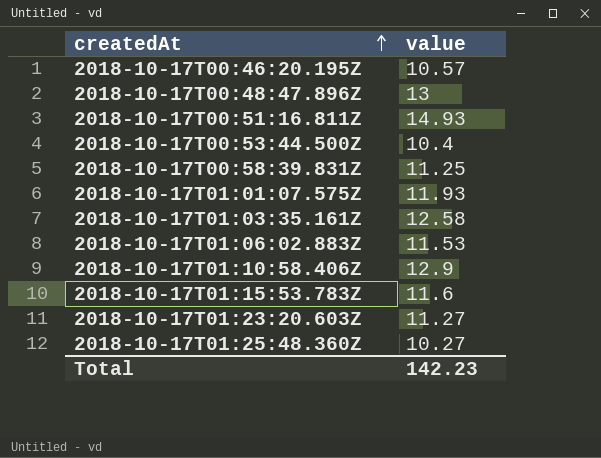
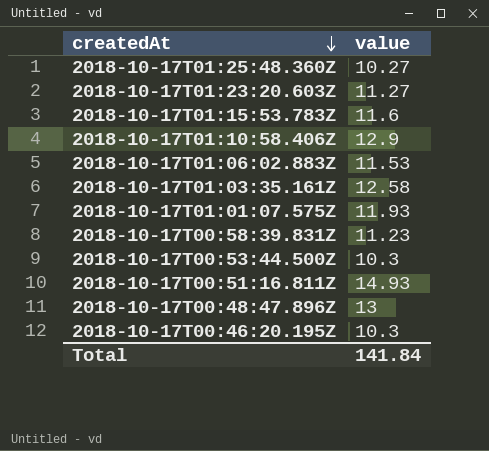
row order: createdAt ascending -> createdAt descending
2018-10-17T00:58:39.831Z | value: 11.25 -> 11.23
2018-10-17T00:53:44.500Z | value: 10.4 -> 10.3
2018-10-17T00:46:20.195Z | value: 10.57 -> 10.3
Total | value: 142.23 -> 141.84

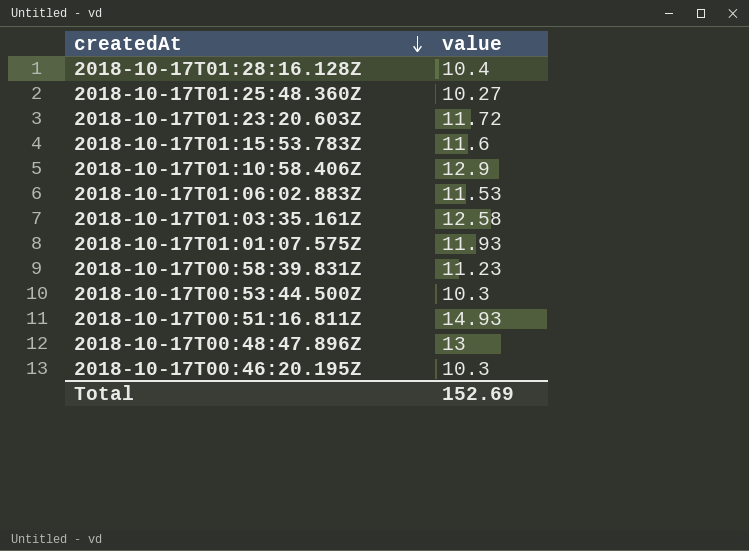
row 2018-10-17T01:28:16.128Z: none -> 10.4
2018-10-17T01:23:20.603Z | value: 11.27 -> 11.72
Total | value: 141.84 -> 152.69

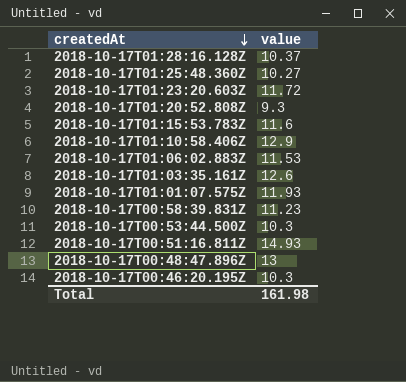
2018-10-17T01:28:16.128Z | value: 10.4 -> 10.37
row 2018-10-17T01:20:52.808Z: none -> 9.3
2018-10-17T01:03:35.161Z | value: 12.58 -> 12.6
Total | value: 152.69 -> 161.98

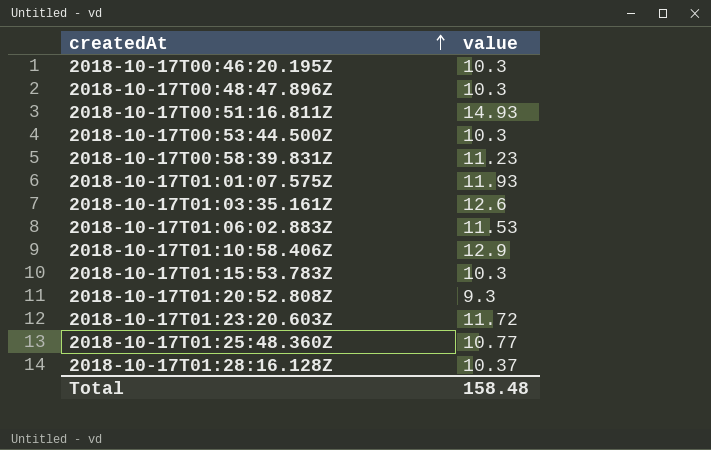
row order: createdAt descending -> createdAt ascending
2018-10-17T00:48:47.896Z | value: 13 -> 10.3
2018-10-17T01:15:53.783Z | value: 11.6 -> 10.3
2018-10-17T01:25:48.360Z | value: 10.27 -> 10.77
Total | value: 161.98 -> 158.48

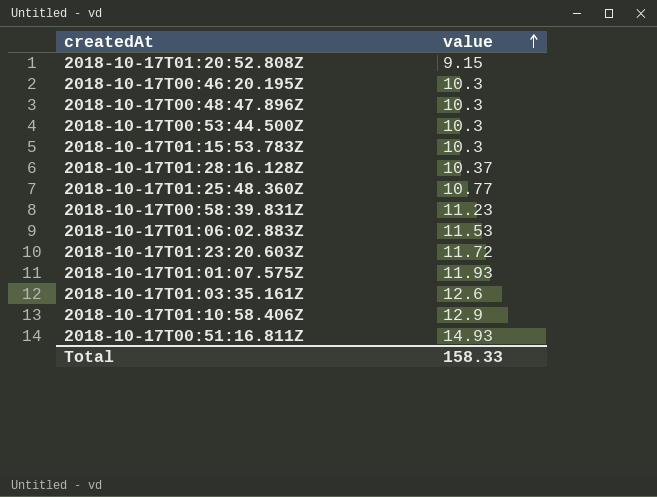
row order: createdAt ascending -> value ascending
2018-10-17T01:20:52.808Z | value: 9.3 -> 9.15
Total | value: 158.48 -> 158.33

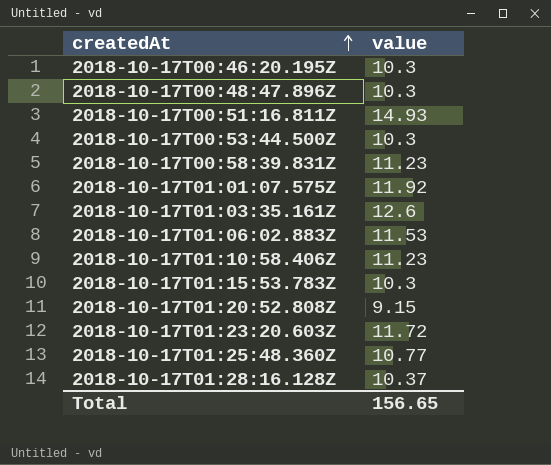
row order: value ascending -> createdAt ascending
2018-10-17T01:01:07.575Z | value: 11.93 -> 11.92
2018-10-17T01:10:58.406Z | value: 12.9 -> 11.23
Total | value: 158.33 -> 156.65

